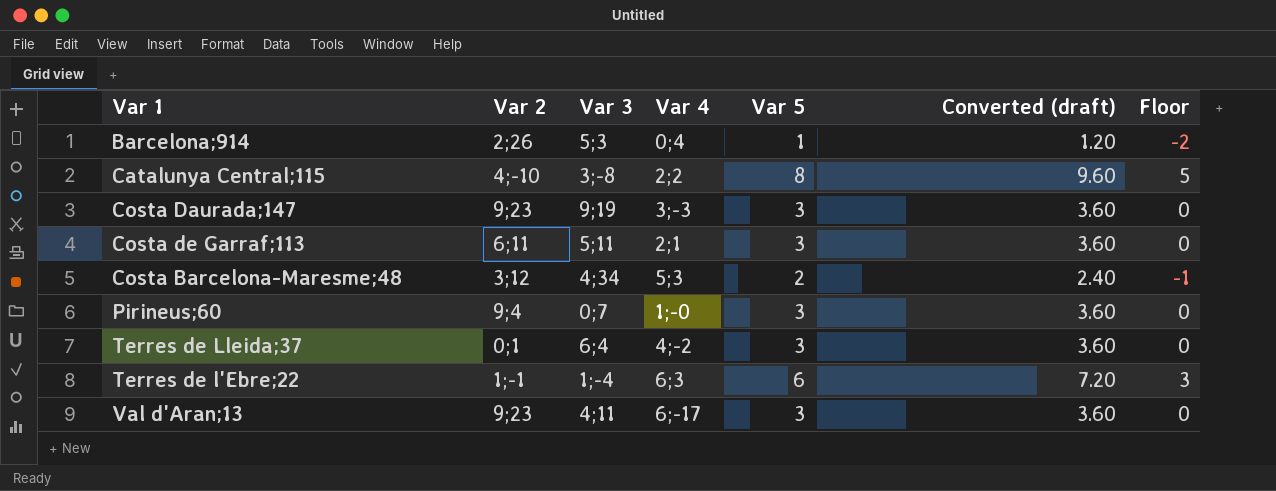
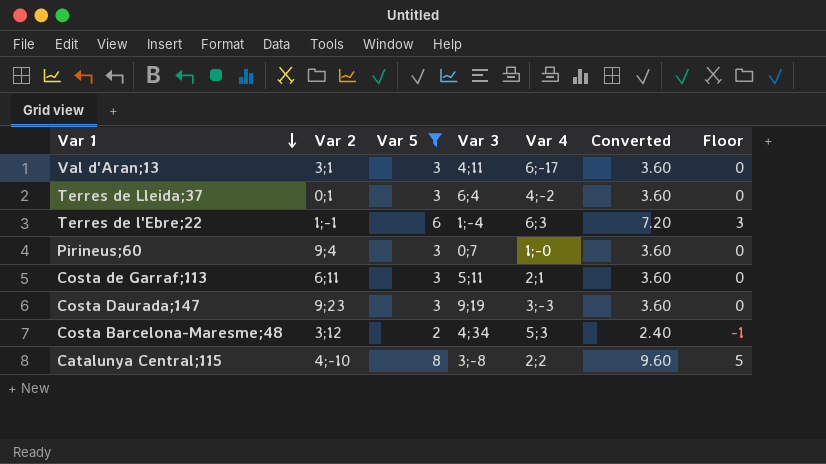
filter: none -> Var 5 != 1
row order: none -> Var 1 descending
column Var 5 | position: 5 -> 3
column name: Converted (draft) -> Converted
Val d'Aran;13 | Var 2: 9;23 -> 3;1

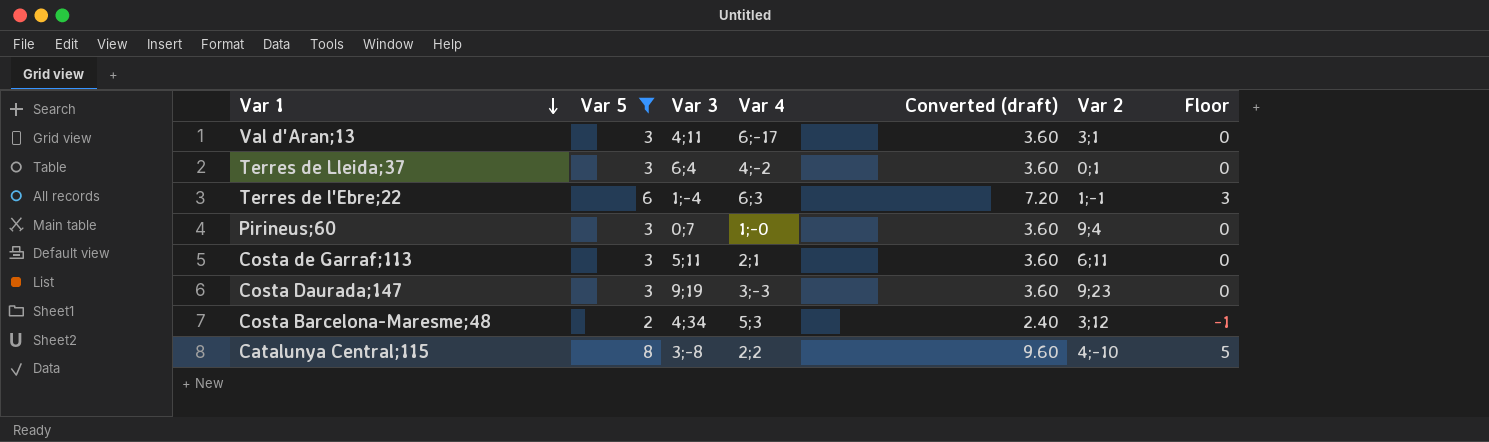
column name: Converted -> Converted (draft)
column Var 2 | position: 2 -> 6

